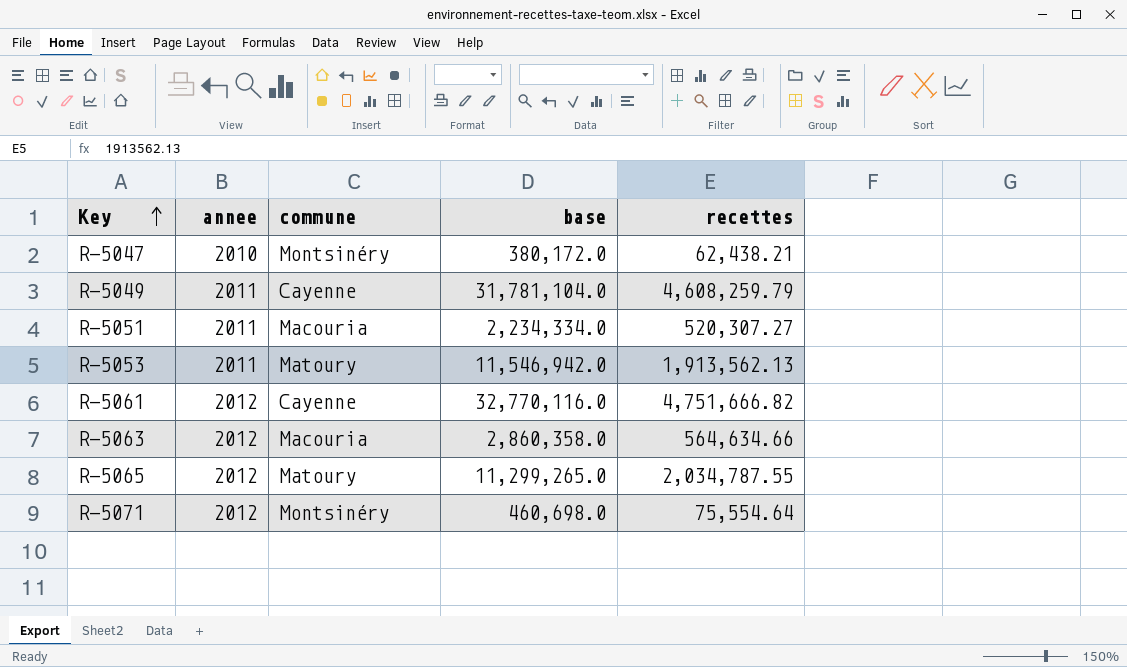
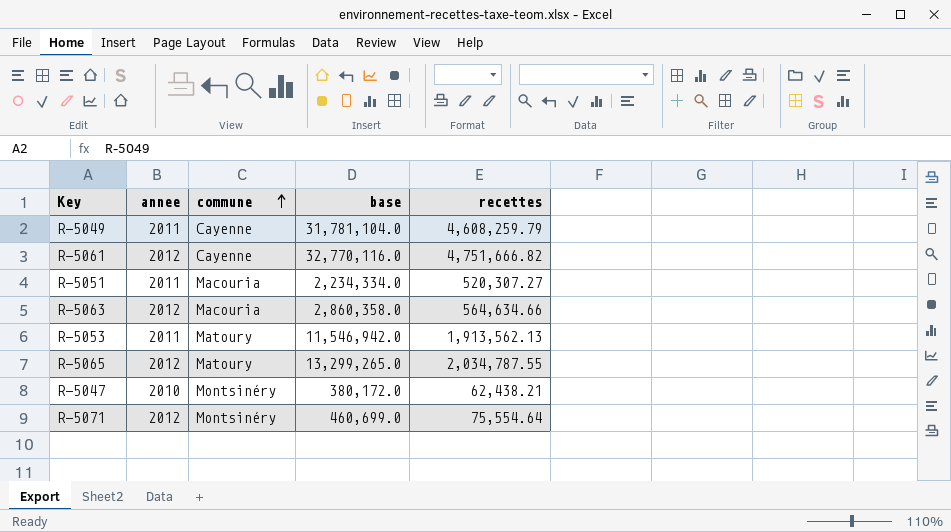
row order: Key ascending -> commune ascending
R-5065 | base: 11,299,265.0 -> 13,299,265.0
R-5071 | base: 460,698.0 -> 460,699.0

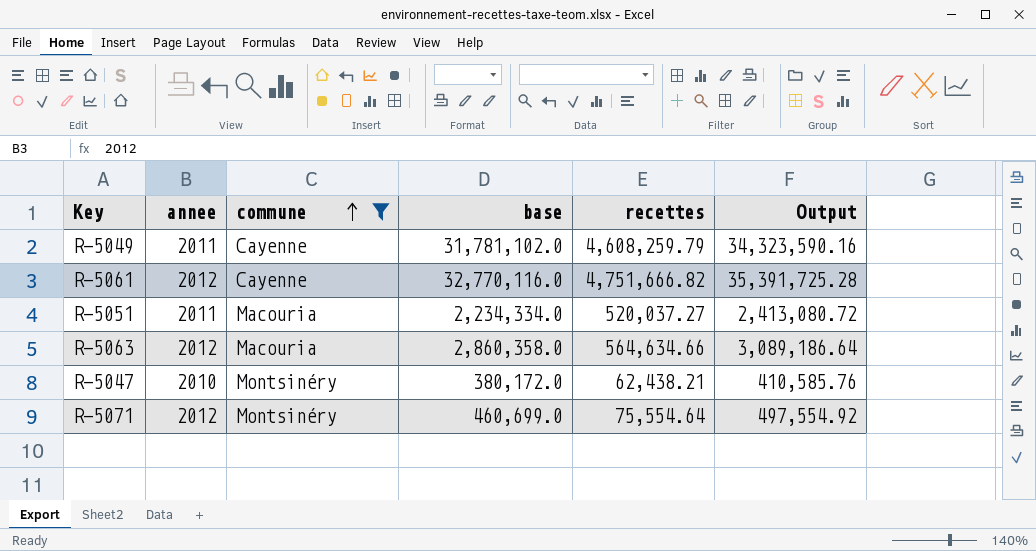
filter: none -> commune != Matoury
column Output | formula: none -> [base] * 1.08
R-5049 | base: 31,781,104.0 -> 31,781,102.0
R-5051 | recettes: 520,307.27 -> 520,037.27

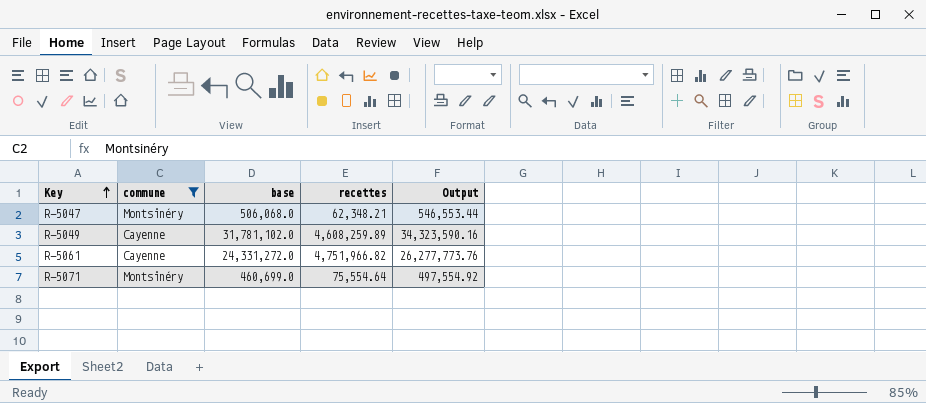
row order: commune ascending -> Key ascending
column annee | position: 2 -> none
row R-5051: 2011 | Macouria | 2,234,334.0 | 520,037.27 | 2,413,080.72 -> none
row R-5063: 2012 | Macouria | 2,860,358.0 | 564,634.66 | 3,089,186.64 -> none
R-5047 | base: 380,172.0 -> 506,068.0
R-5047 | recettes: 62,438.21 -> 62,348.21
R-5047 | Output: 410,585.76 -> 546,553.44
R-5049 | recettes: 4,608,259.79 -> 4,608,259.89
R-5061 | base: 32,770,116.0 -> 24,331,272.0
R-5061 | recettes: 4,751,666.82 -> 4,751,966.82
R-5061 | Output: 35,391,725.28 -> 26,277,773.76

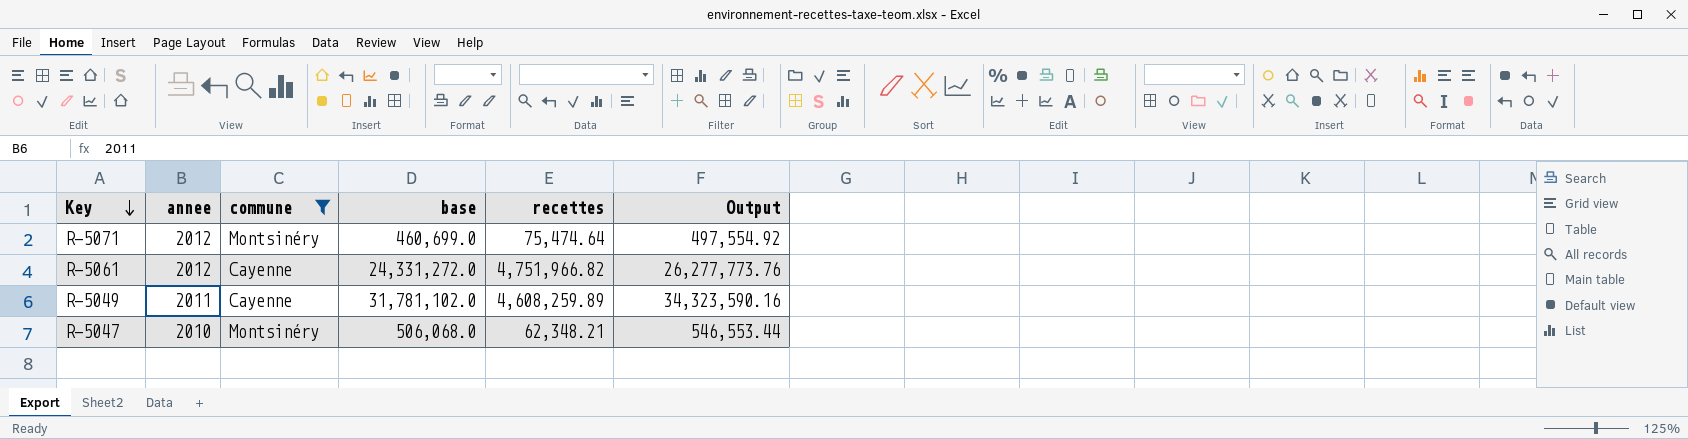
row order: Key ascending -> Key descending
column annee | position: none -> 2
R-5071 | recettes: 75,554.64 -> 75,474.64

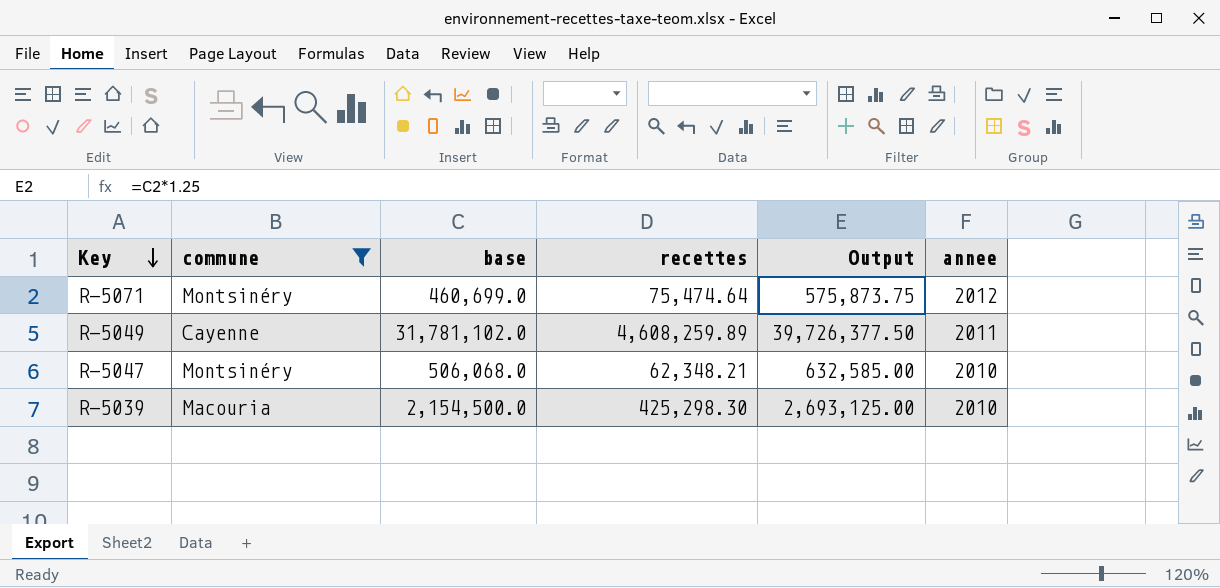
column Output | formula: [base] * 1.08 -> [base] * 1.25
column annee | position: 2 -> 6
row R-5061: 2012 | Cayenne | 24,331,272.0 | 4,751,966.82 | 26,277,773.76 -> none
row R-5039: none -> Macouria | 2,154,500.0 | 425,298.30 | 2,693,125.00 | 2010

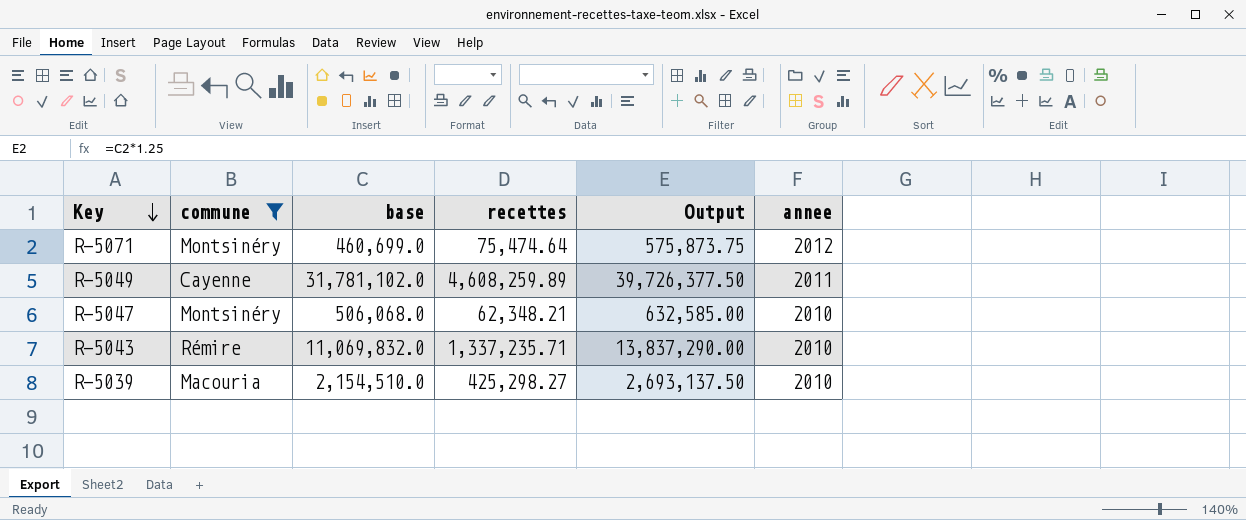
row R-5043: none -> Rémire | 11,069,832.0 | 1,337,235.71 | 13,837,290.00 | 2010
R-5039 | base: 2,154,500.0 -> 2,154,510.0
R-5039 | recettes: 425,298.30 -> 425,298.27
R-5039 | Output: 2,693,125.00 -> 2,693,137.50

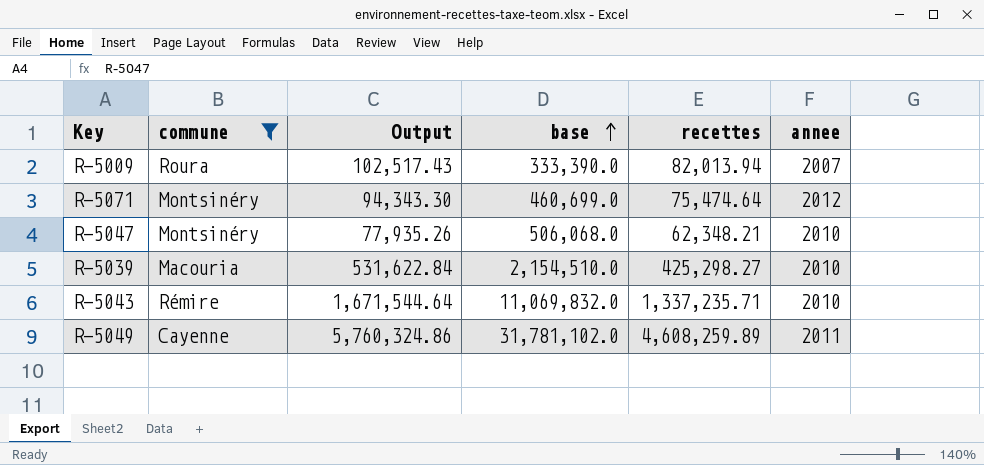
row order: Key descending -> base ascending
column Output | formula: [base] * 1.25 -> [recettes] * 1.25
column Output | position: 5 -> 3
row R-5009: none -> Roura | 102,517.43 | 333,390.0 | 82,013.94 | 2007

